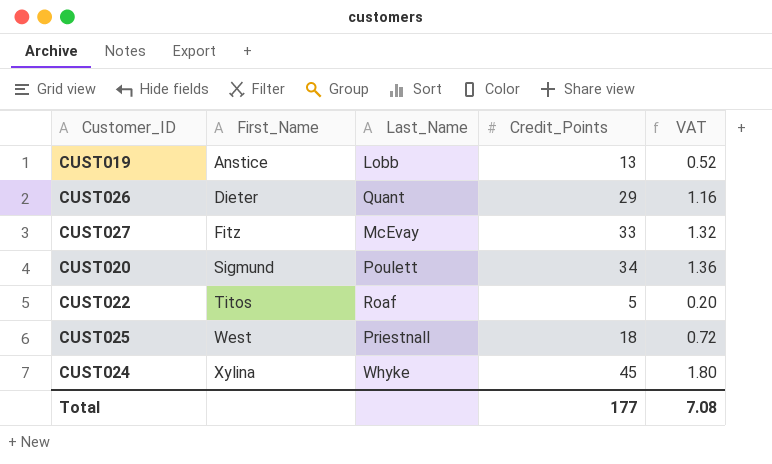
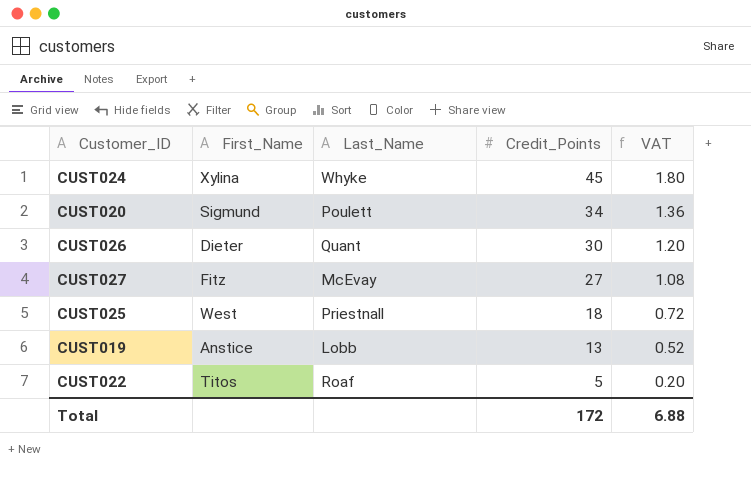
row order: First_Name ascending -> Credit_Points descending
CUST026 | Credit_Points: 29 -> 30
CUST026 | VAT: 1.16 -> 1.20
CUST027 | Credit_Points: 33 -> 27
CUST027 | VAT: 1.32 -> 1.08
Total | Credit_Points: 177 -> 172
Total | VAT: 7.08 -> 6.88

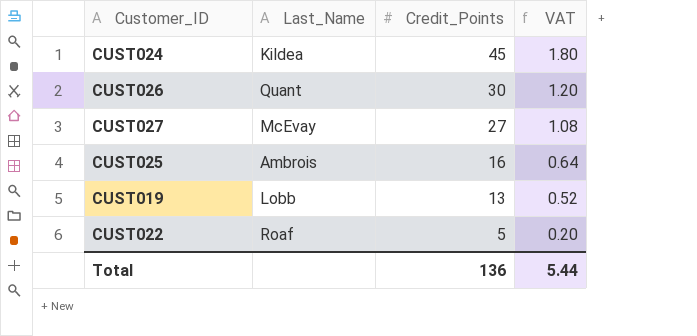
column First_Name | position: 2 -> none
row CUST020: Sigmund | Poulett | 34 | 1.36 -> none
CUST024 | Last_Name: Whyke -> Kildea
CUST025 | Last_Name: Priestnall -> Ambrois
CUST025 | Credit_Points: 18 -> 16
CUST025 | VAT: 0.72 -> 0.64
Total | Credit_Points: 172 -> 136
Total | VAT: 6.88 -> 5.44

